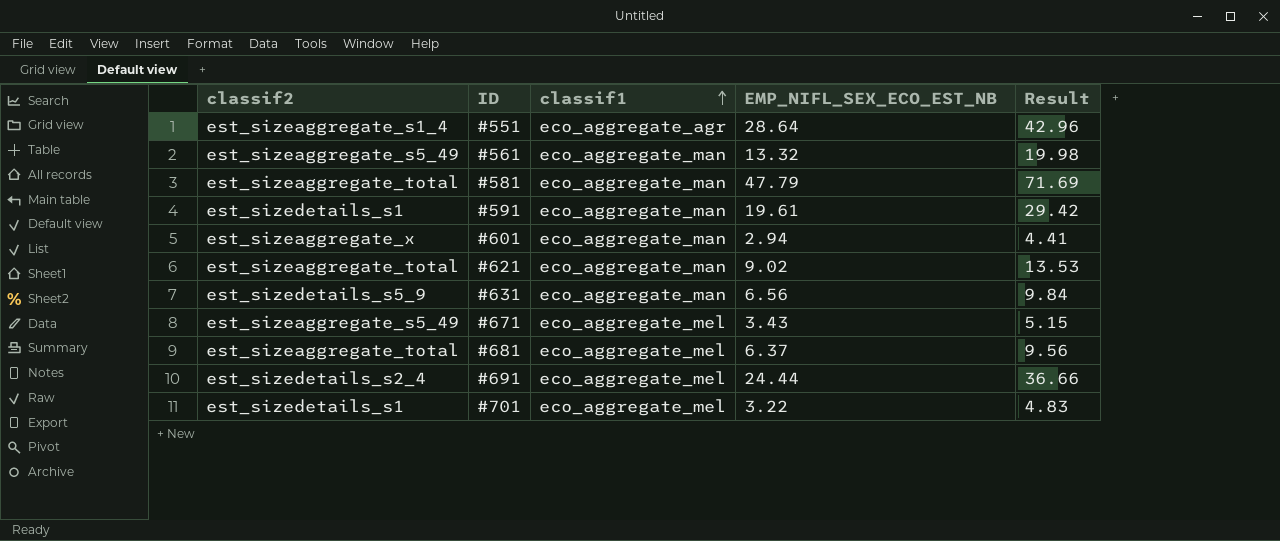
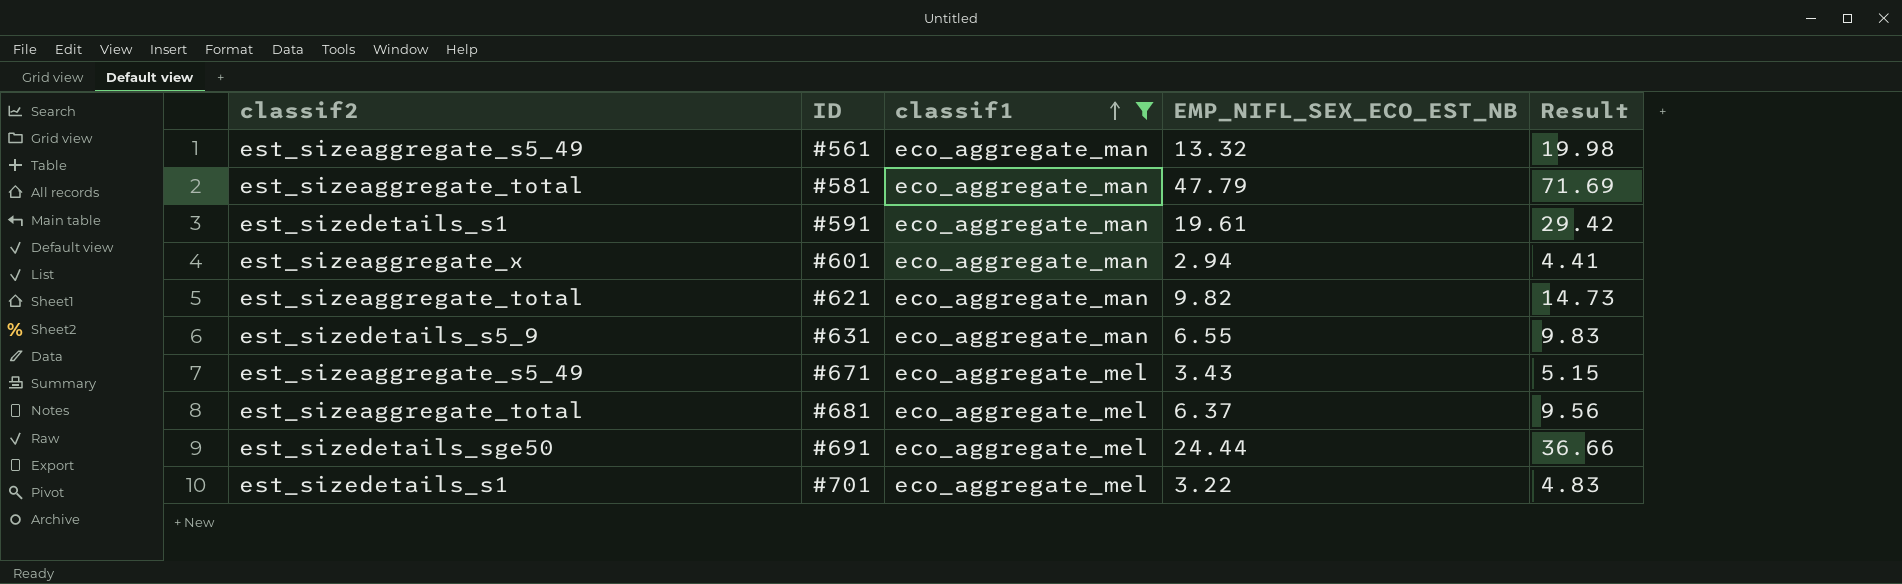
filter: none -> classif1 != eco_aggregate_agr
#621 | EMP_NIFL_SEX_ECO_EST_NB: 9.02 -> 9.82
#621 | Result: 13.53 -> 14.73
#631 | EMP_NIFL_SEX_ECO_EST_NB: 6.56 -> 6.55
#631 | Result: 9.84 -> 9.83
#691 | classif2: est_sizedetails_s2_4 -> est_sizedetails_sge50

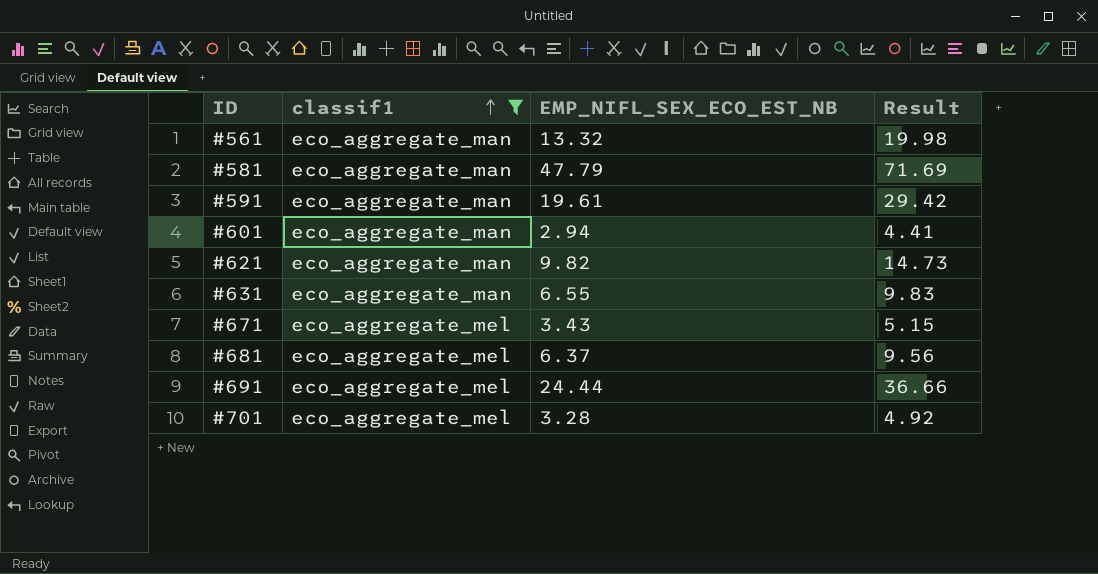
column classif2 | position: 1 -> none
#701 | EMP_NIFL_SEX_ECO_EST_NB: 3.22 -> 3.28
#701 | Result: 4.83 -> 4.92

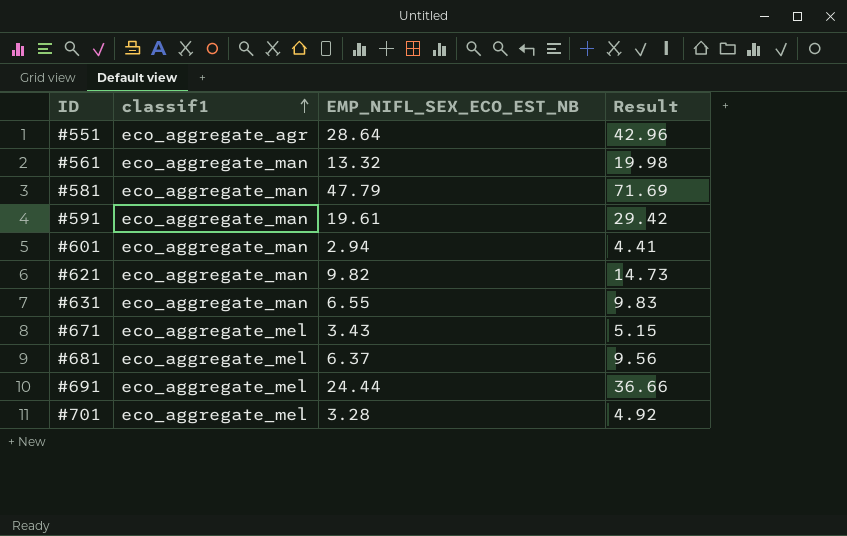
filter: classif1 != eco_aggregate_agr -> none

